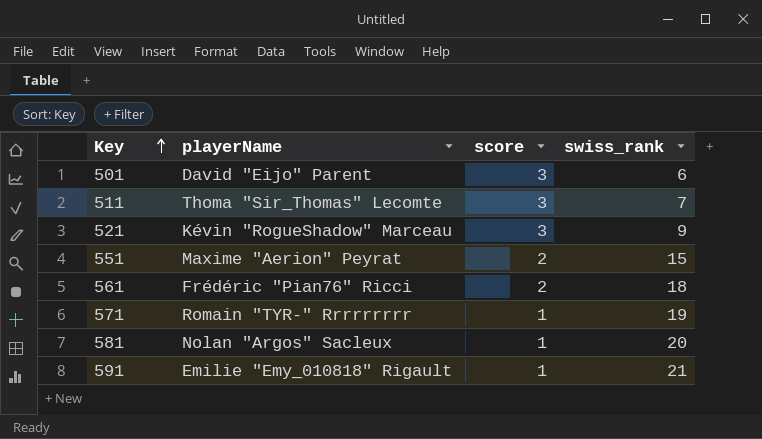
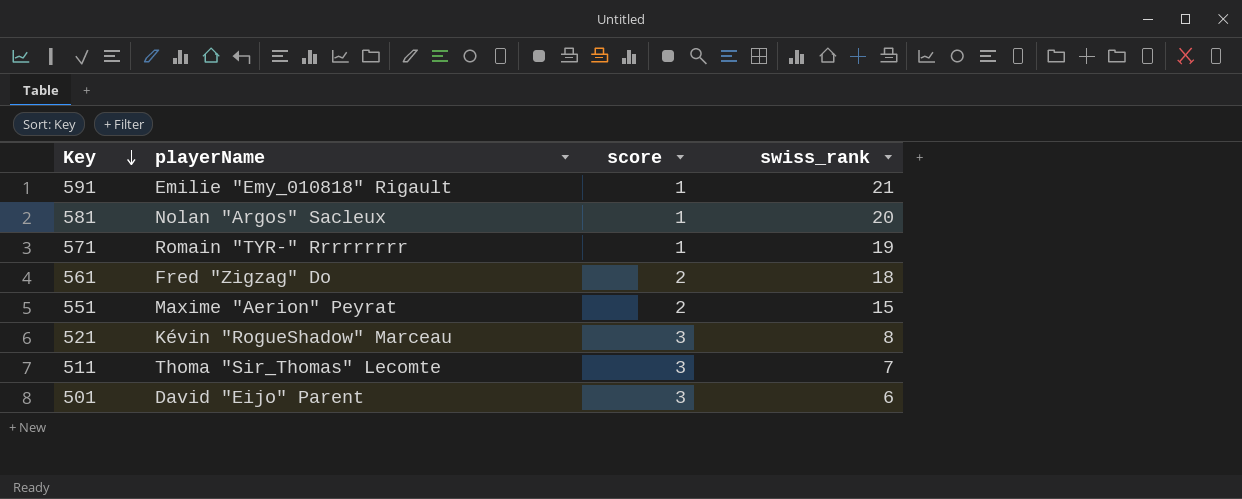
row order: Key ascending -> Key descending
561 | playerName: Frédéric "Pian76" Ricci -> Fred "Zigzag" Do
521 | swiss_rank: 9 -> 8

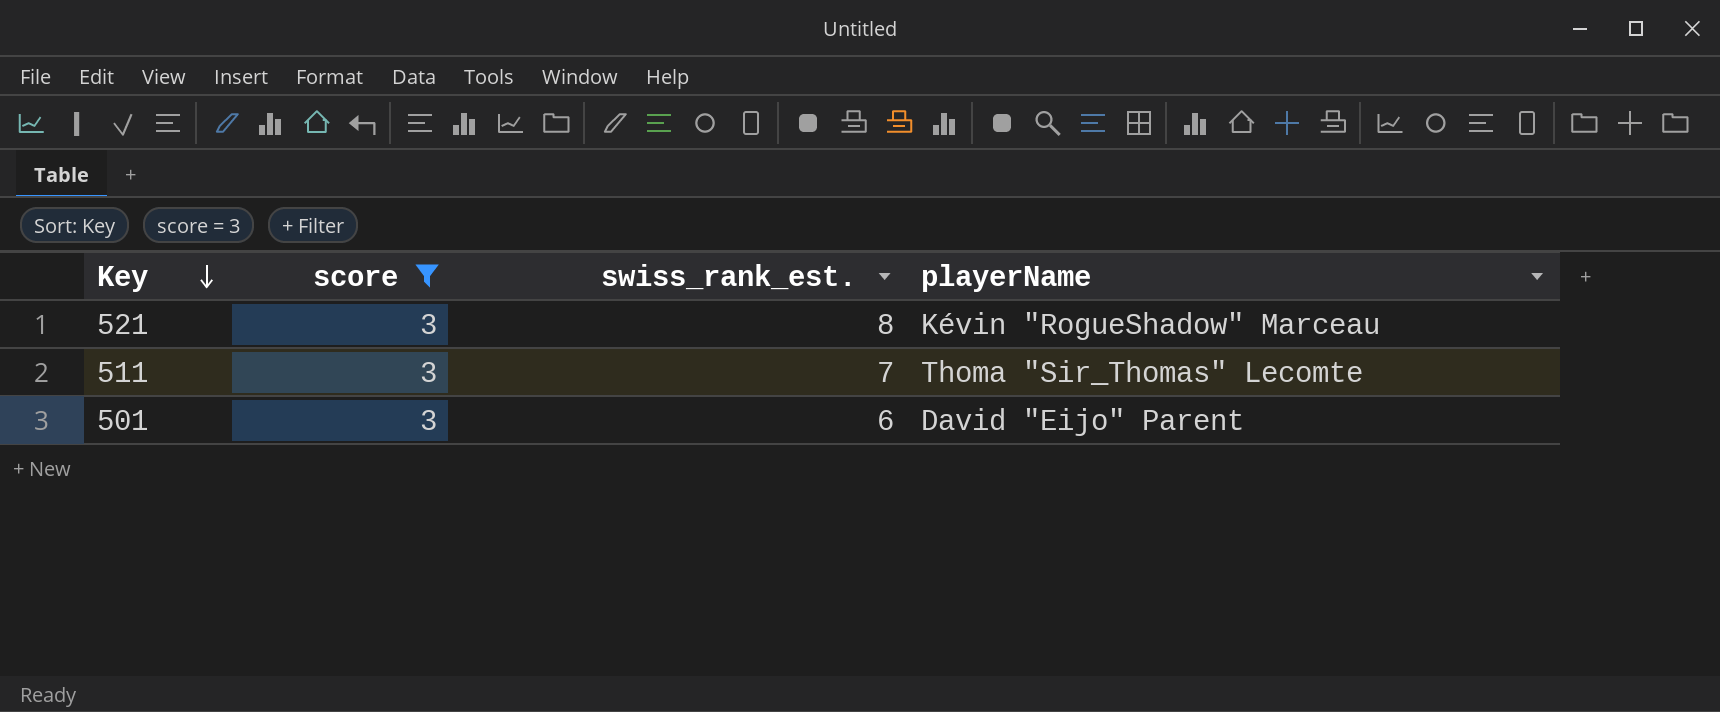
filter: none -> score = 3
column name: swiss_rank -> swiss_rank_est.
column playerName | position: 2 -> 4

